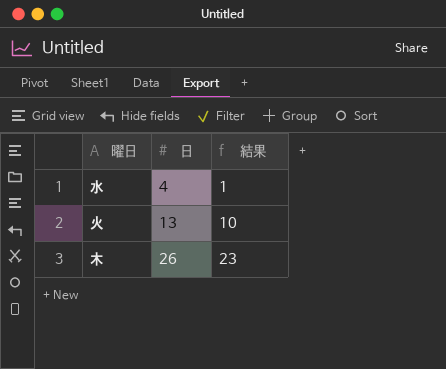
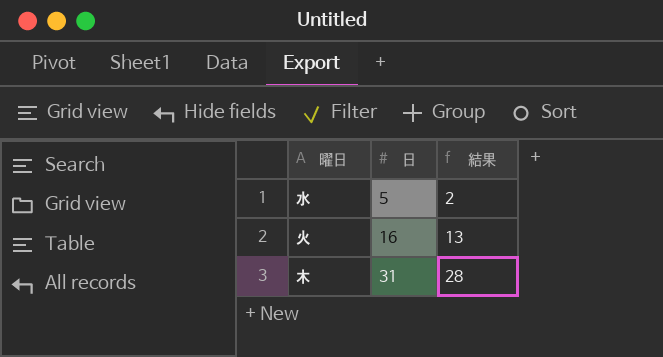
水 | 日: 4 -> 5
水 | 結果: 1 -> 2
火 | 日: 13 -> 16
火 | 結果: 10 -> 13
木 | 日: 26 -> 31
木 | 結果: 23 -> 28

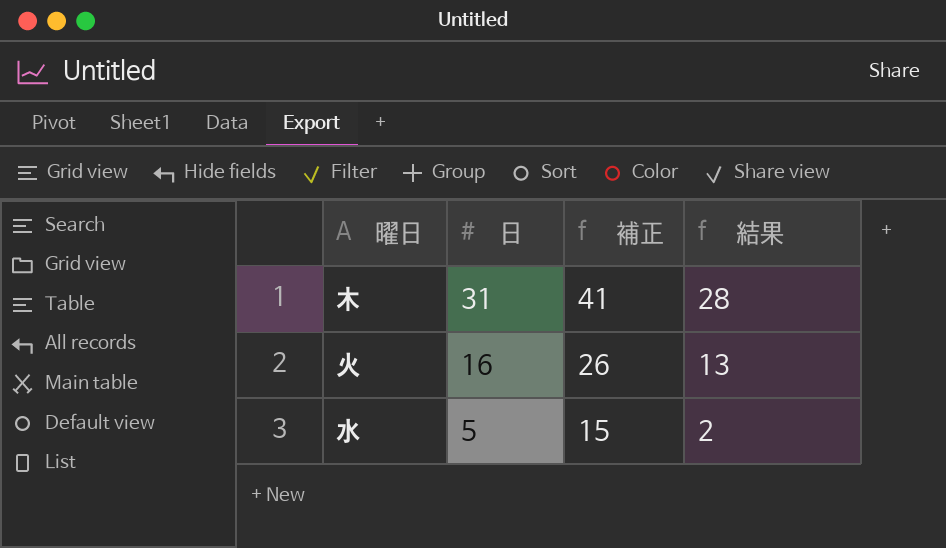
row order: 日 ascending -> 日 descending
column 補正 | formula: none -> [日] + 10

